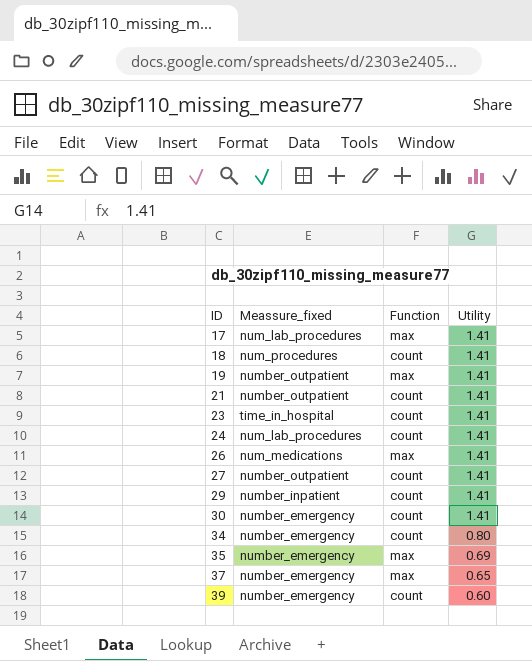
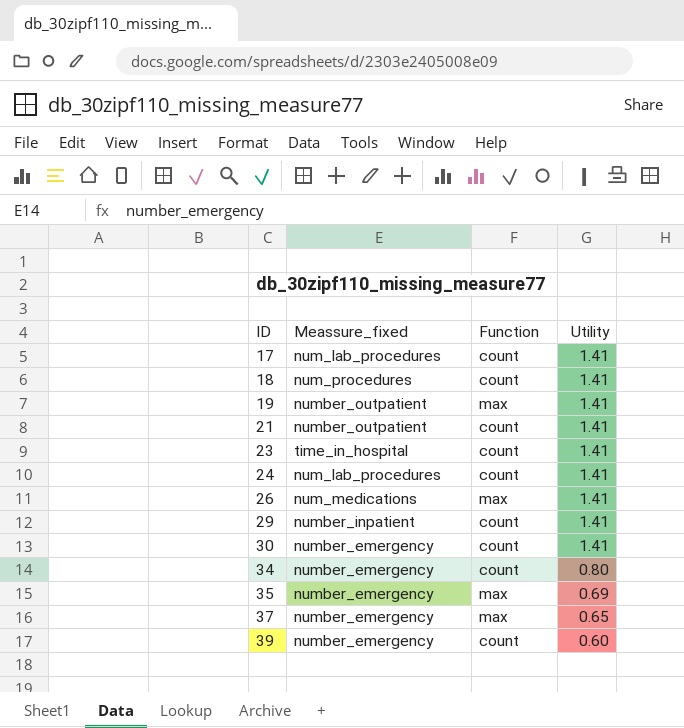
row 27: number_outpatient | count | 1.41 -> none
17 | Function: max -> count

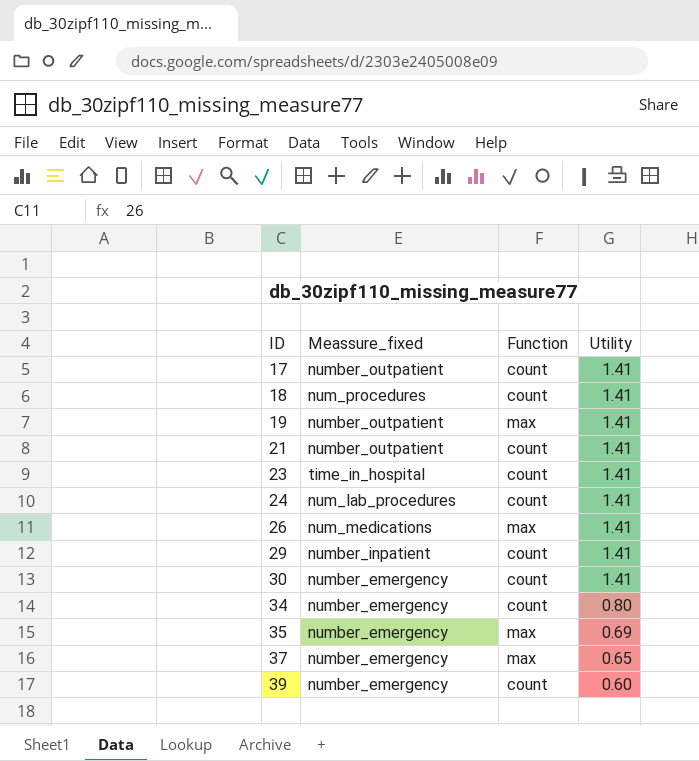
17 | Meassure_fixed: num_lab_procedures -> number_outpatient

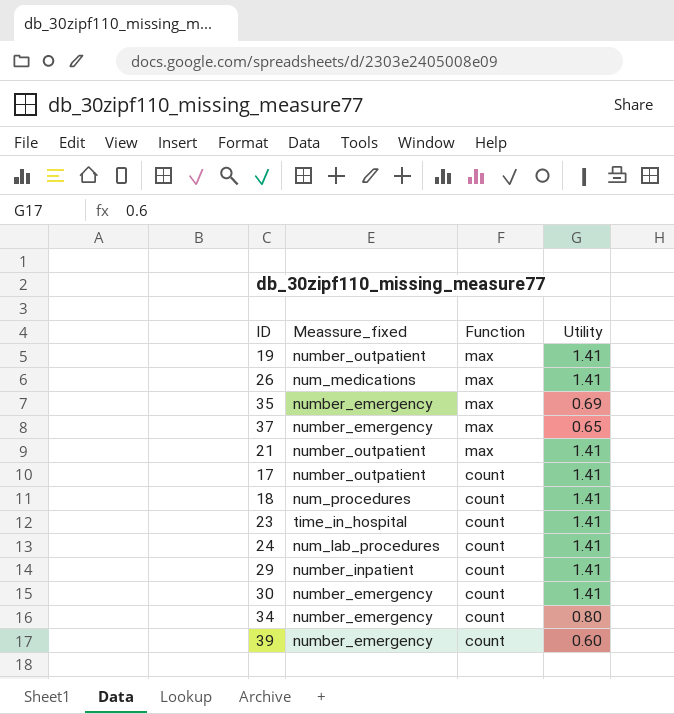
row order: ID ascending -> Function descending
21 | Function: count -> max

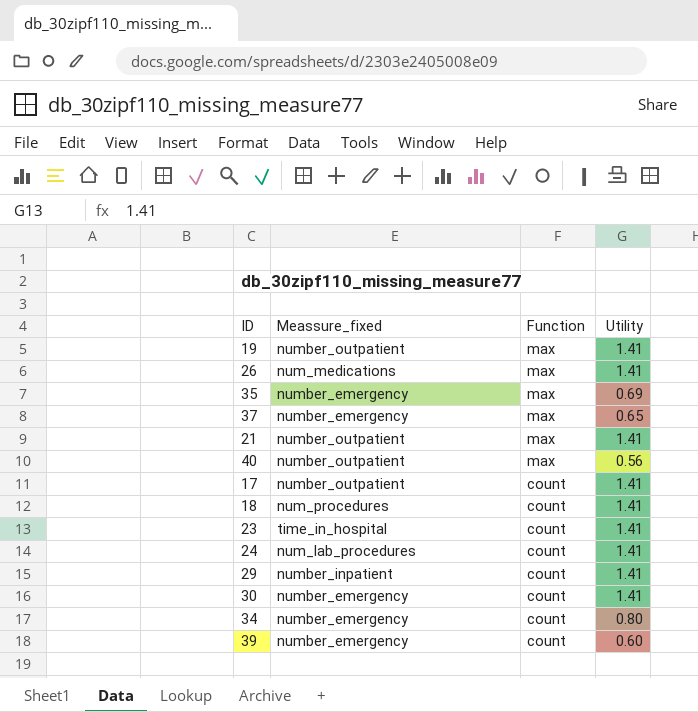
row 40: none -> number_outpatient | max | 0.56

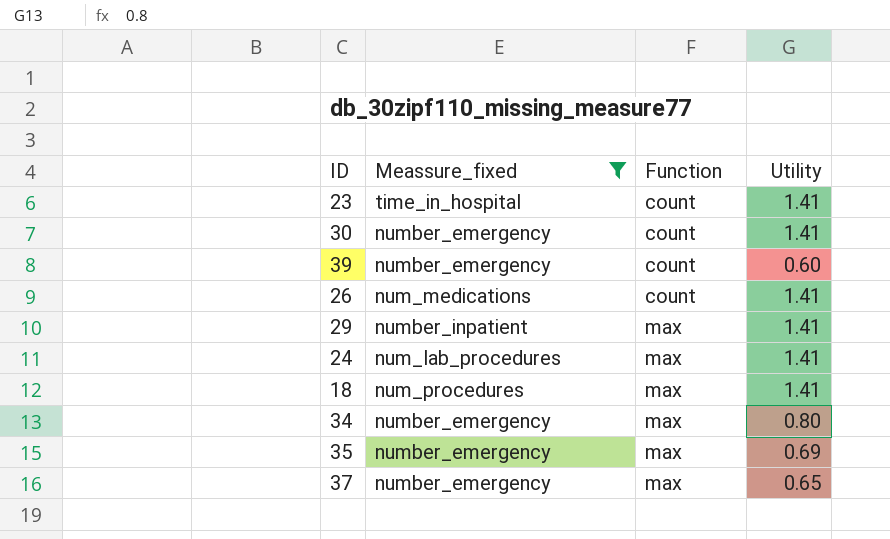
filter: none -> Meassure_fixed != number_outpatient
row order: Function descending -> Function ascending
26 | Function: max -> count
29 | Function: count -> max
24 | Function: count -> max
18 | Function: count -> max
34 | Function: count -> max

